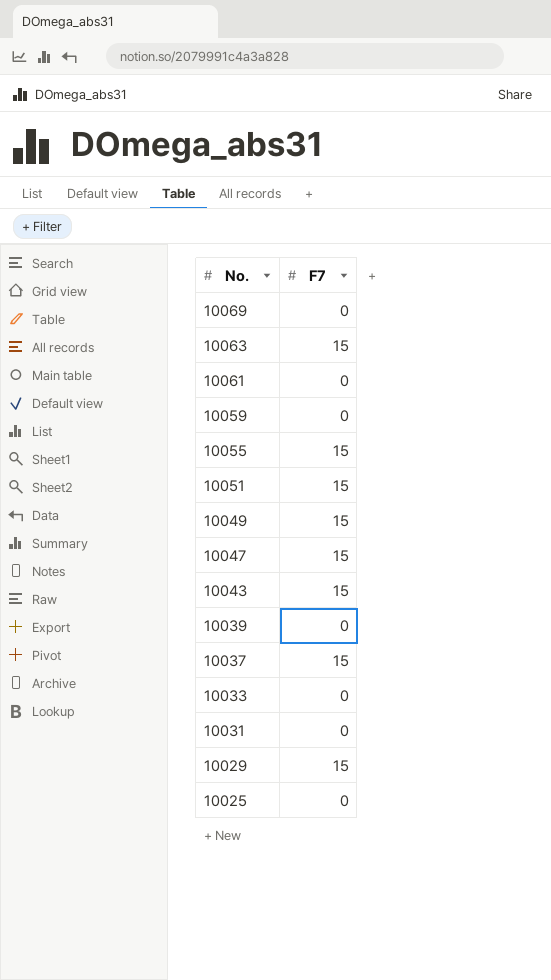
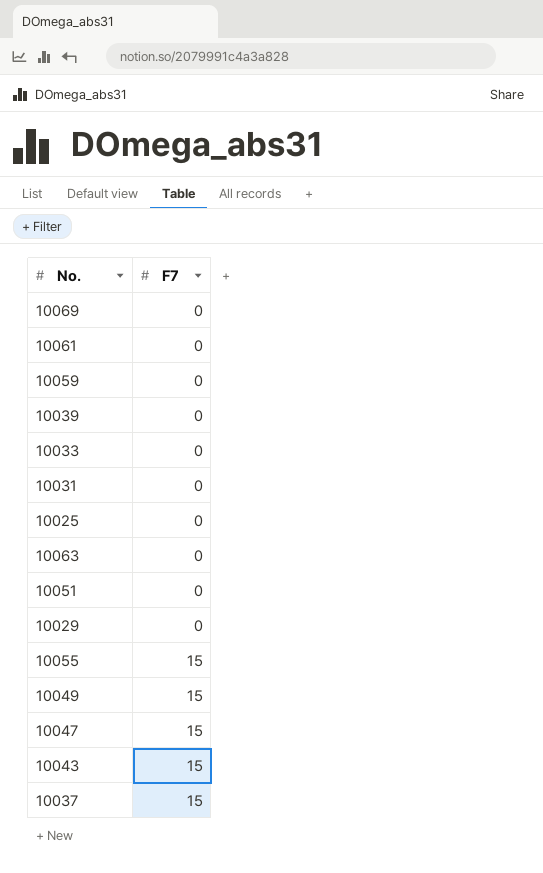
row order: No. descending -> F7 ascending
10063 | F7: 15 -> 0
10051 | F7: 15 -> 0
10029 | F7: 15 -> 0

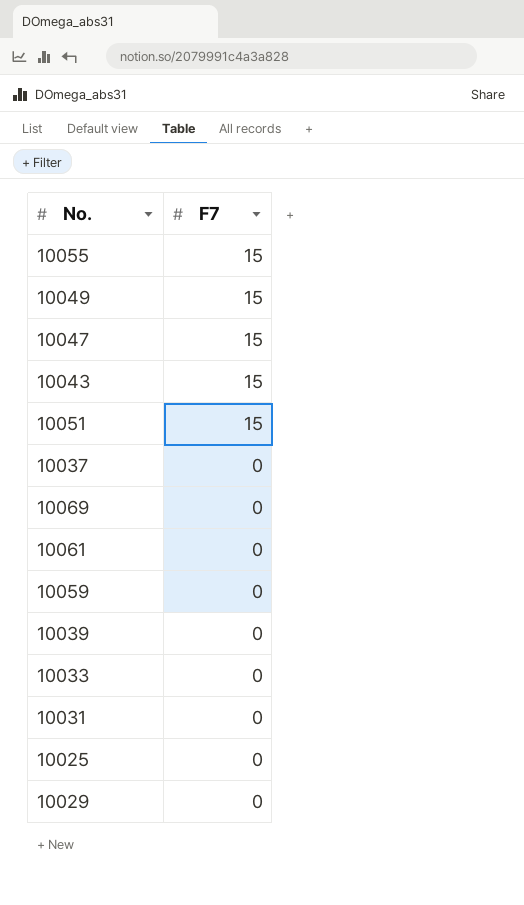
row order: F7 ascending -> F7 descending
row 10063: 0 -> none
10051 | F7: 0 -> 15
10037 | F7: 15 -> 0

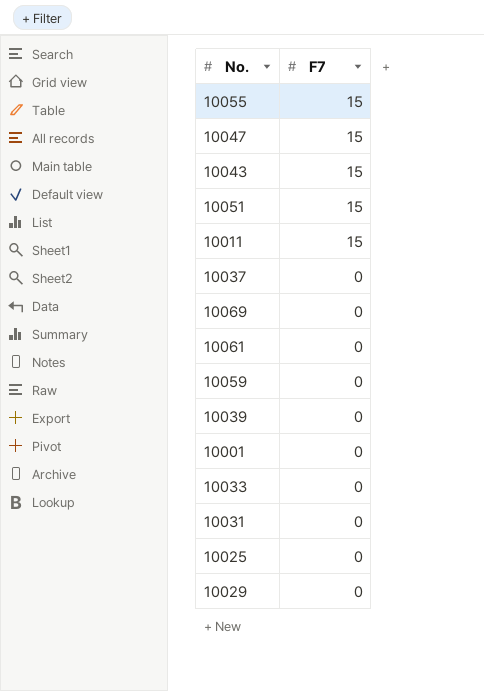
row 10049: 15 -> none
row 10011: none -> 15
row 10001: none -> 0

